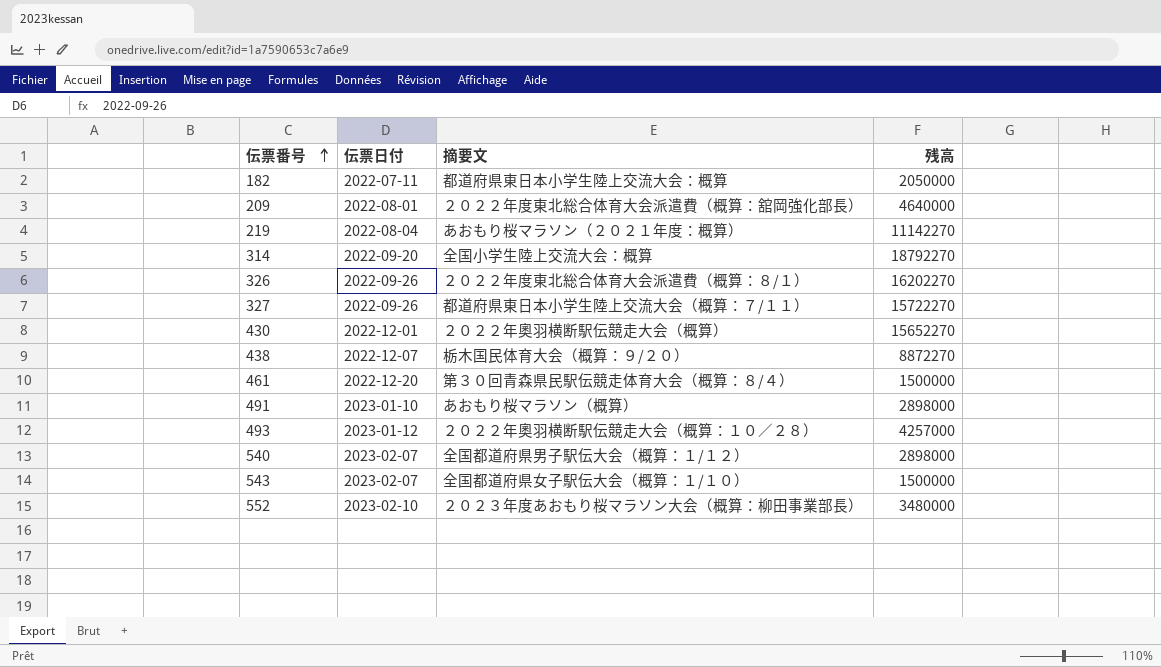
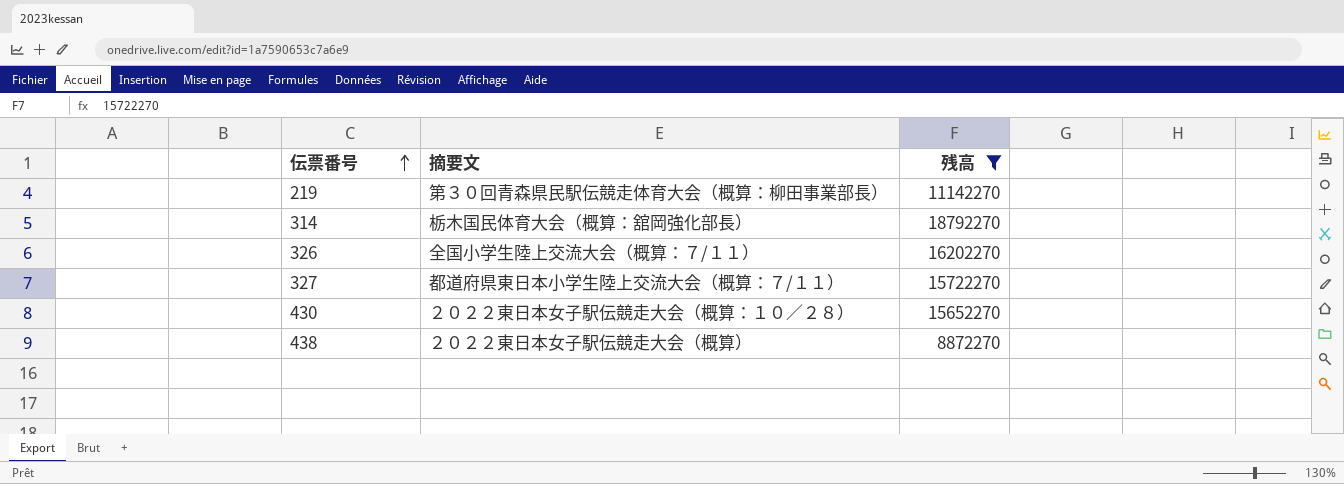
filter: none -> 残高 >= 8872270
column 伝票日付 | position: 2 -> none
219 | 摘要文: あおもり桜マラソン（２０２１年度：概算） -> 第３０回青森県民駅伝競走体育大会（概算：柳田事業部長）
314 | 摘要文: 全国小学生陸上交流大会：概算 -> 栃木国民体育大会（概算：舘岡強化部長）
326 | 摘要文: ２０２２年度東北総合体育大会派遣費（概算：８/１） -> 全国小学生陸上交流大会（概算：７/１１）
430 | 摘要文: ２０２２年奧羽横断駅伝競走大会（概算） -> ２０２２東日本女子駅伝競走大会（概算：１０／２８）
438 | 摘要文: 栃木国民体育大会（概算：９/２０） -> ２０２２東日本女子駅伝競走大会（概算）

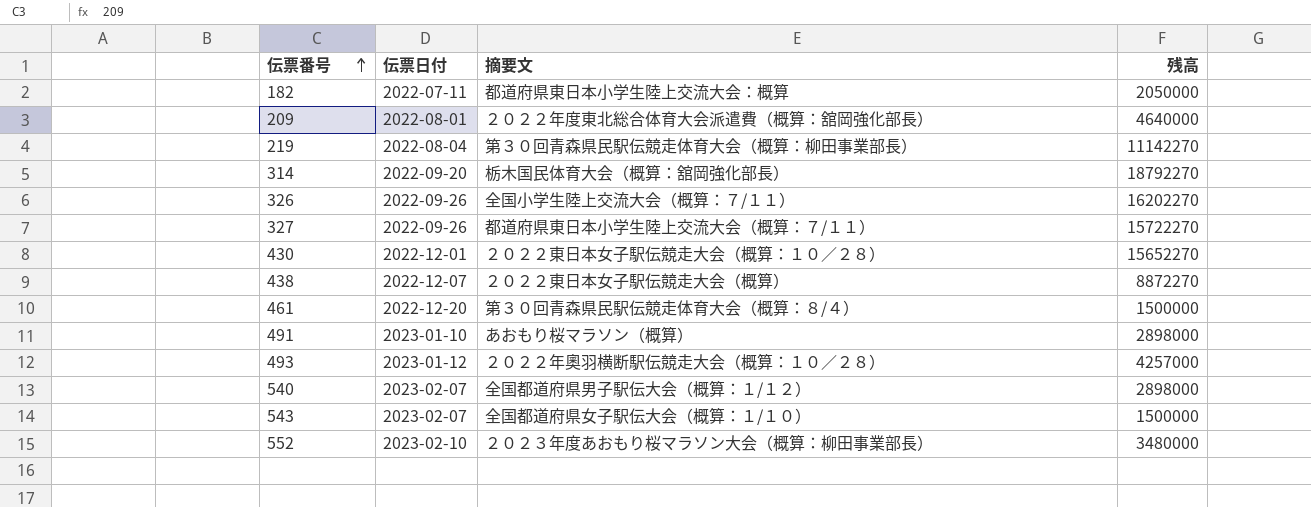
filter: 残高 >= 8872270 -> none
column 伝票日付 | position: none -> 2

